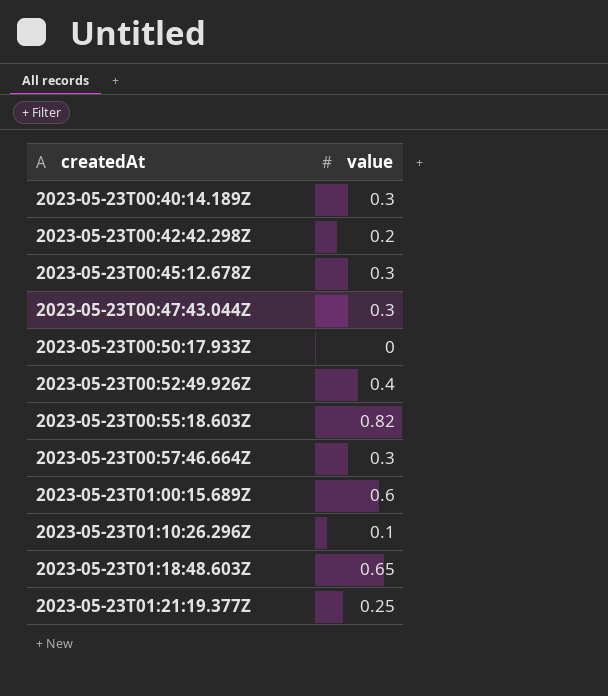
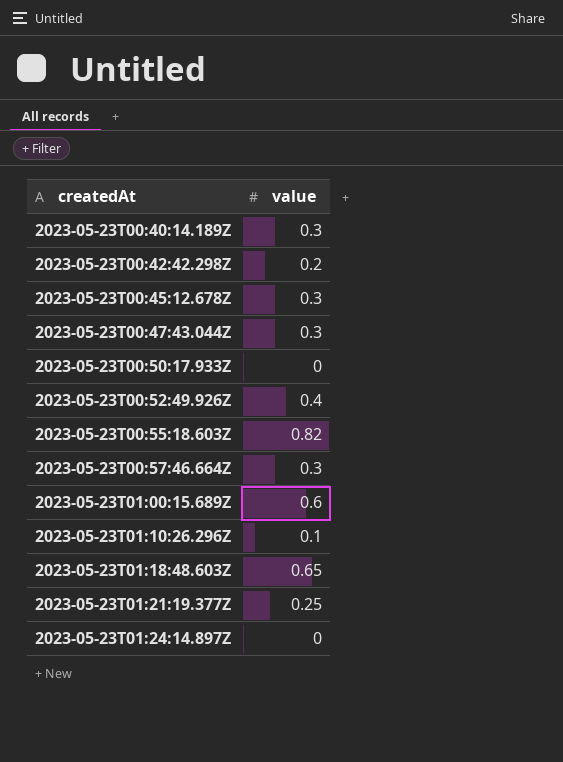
row 2023-05-23T01:24:14.897Z: none -> 0

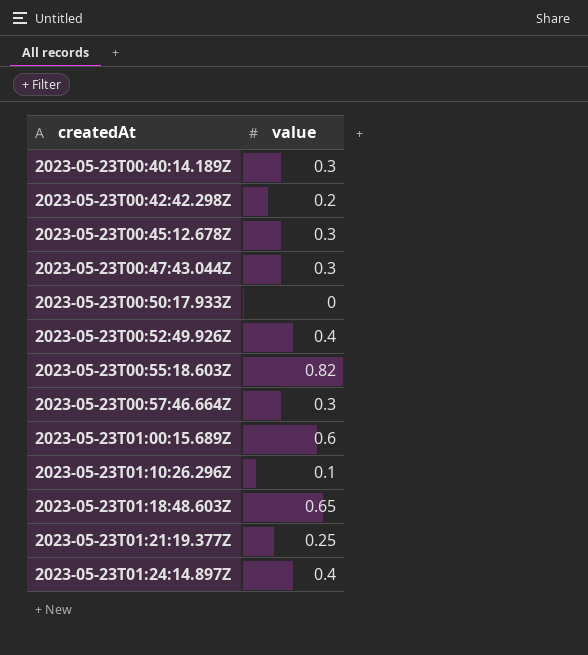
2023-05-23T01:24:14.897Z | value: 0 -> 0.4

